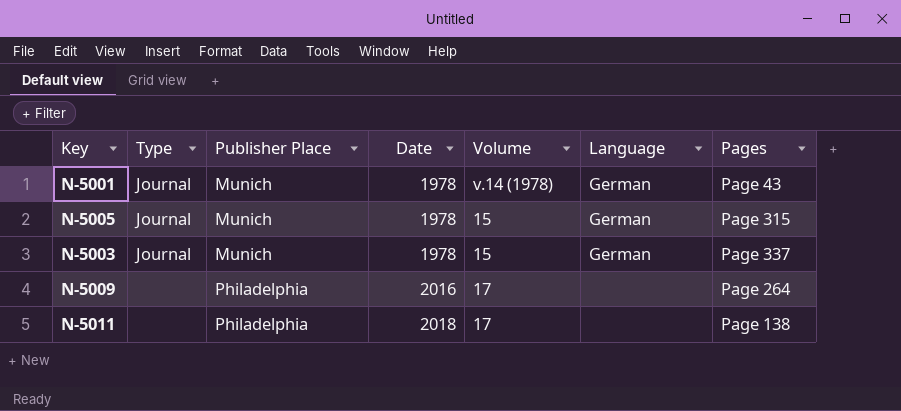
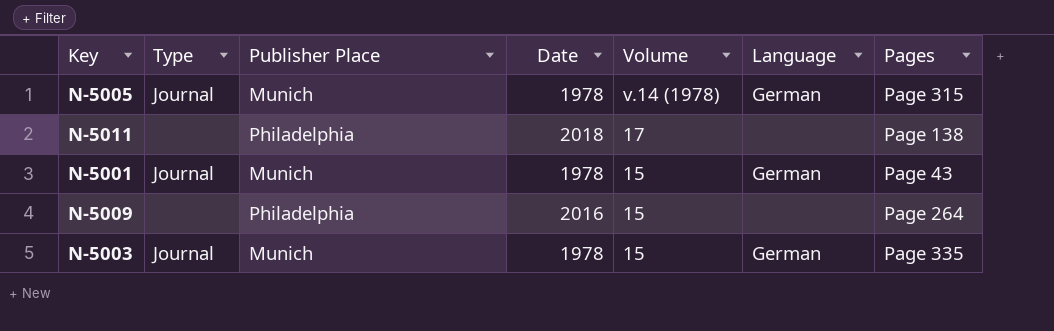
row order: Publisher Place ascending -> Volume descending
N-5005 | Volume: 15 -> v.14 (1978)
N-5001 | Volume: v.14 (1978) -> 15
N-5009 | Volume: 17 -> 15
N-5003 | Pages: Page 337 -> Page 335

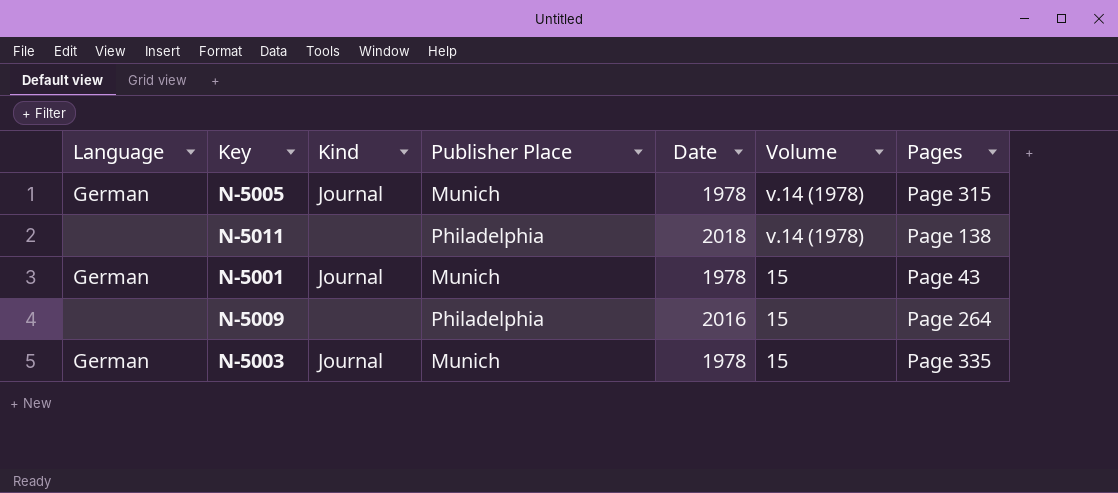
column Language | position: 6 -> 1
column name: Type -> Kind
N-5011 | Volume: 17 -> v.14 (1978)

